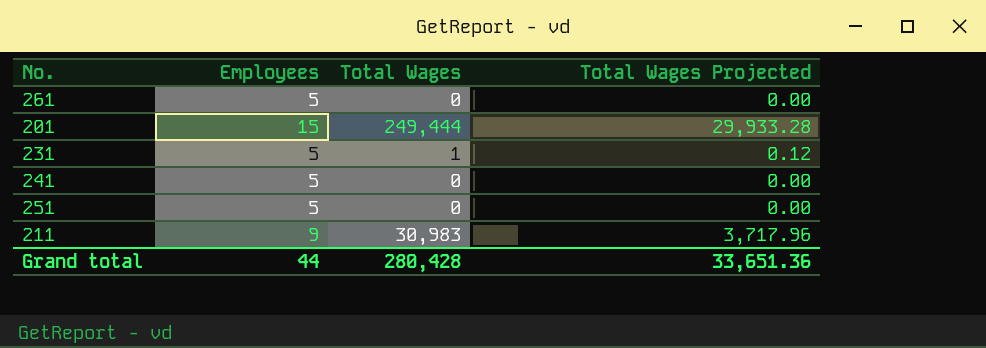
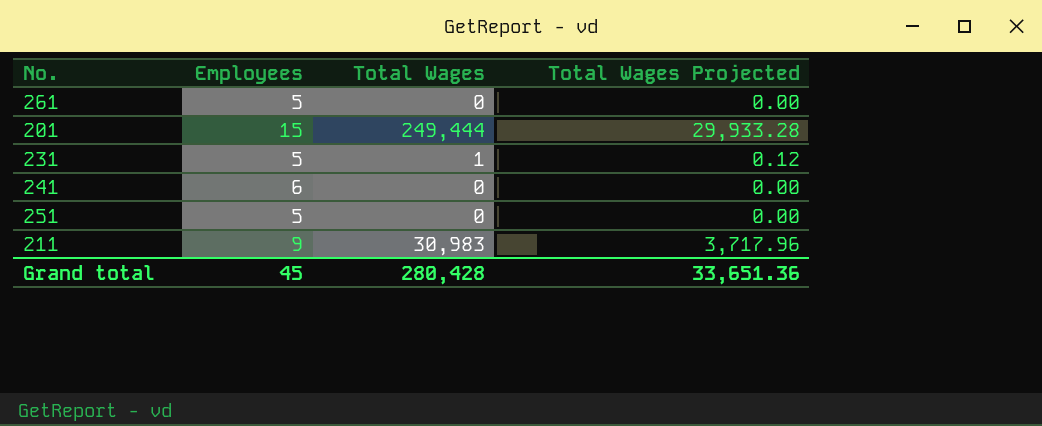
241 | Employees: 5 -> 6
Grand total | Employees: 44 -> 45

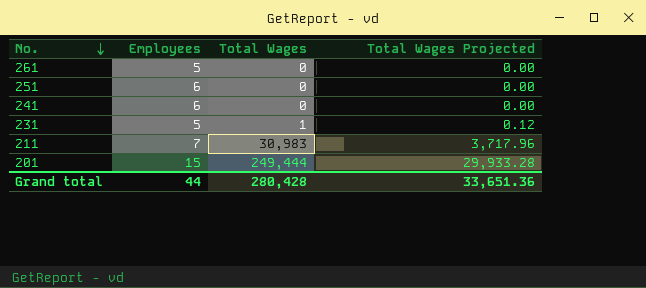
row order: none -> No. descending
251 | Employees: 5 -> 6
211 | Employees: 9 -> 7
Grand total | Employees: 45 -> 44

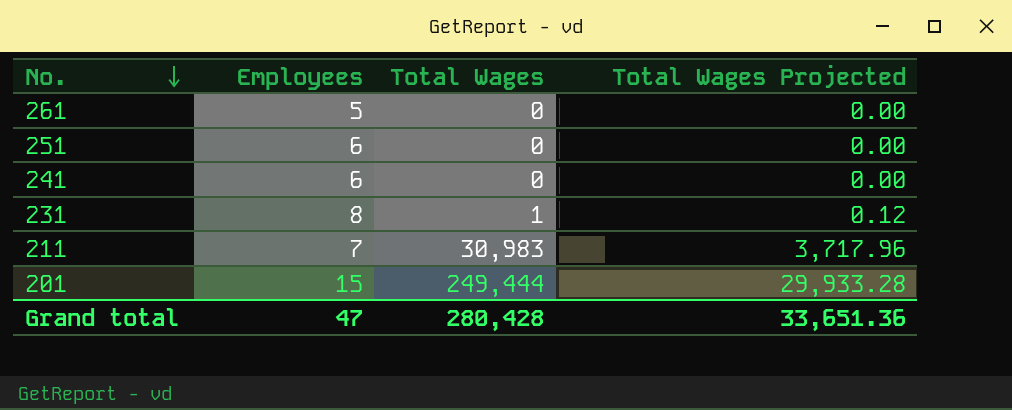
231 | Employees: 5 -> 8
Grand total | Employees: 44 -> 47

